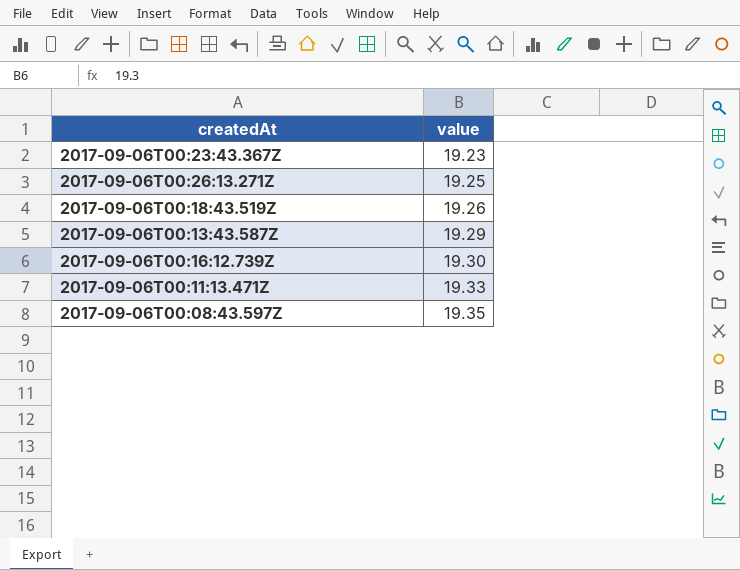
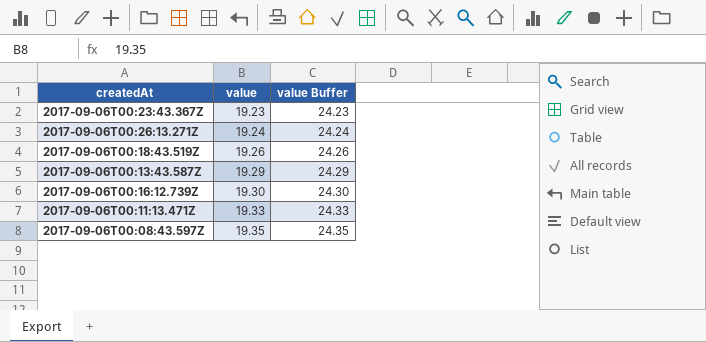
column value Buffer | formula: none -> [value] + 5
2017-09-06T00:26:13.271Z | value: 19.25 -> 19.24

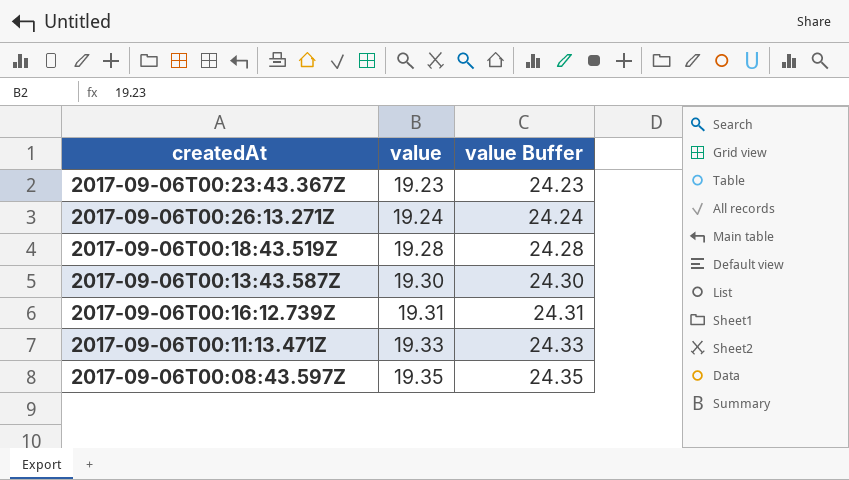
2017-09-06T00:18:43.519Z | value: 19.26 -> 19.28
2017-09-06T00:18:43.519Z | value Buffer: 24.26 -> 24.28
2017-09-06T00:13:43.587Z | value: 19.29 -> 19.30
2017-09-06T00:13:43.587Z | value Buffer: 24.29 -> 24.30
2017-09-06T00:16:12.739Z | value: 19.30 -> 19.31
2017-09-06T00:16:12.739Z | value Buffer: 24.30 -> 24.31

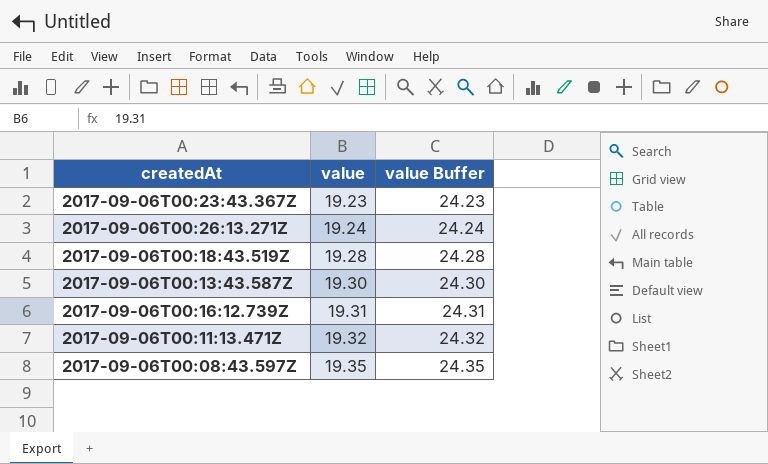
2017-09-06T00:11:13.471Z | value: 19.33 -> 19.32
2017-09-06T00:11:13.471Z | value Buffer: 24.33 -> 24.32

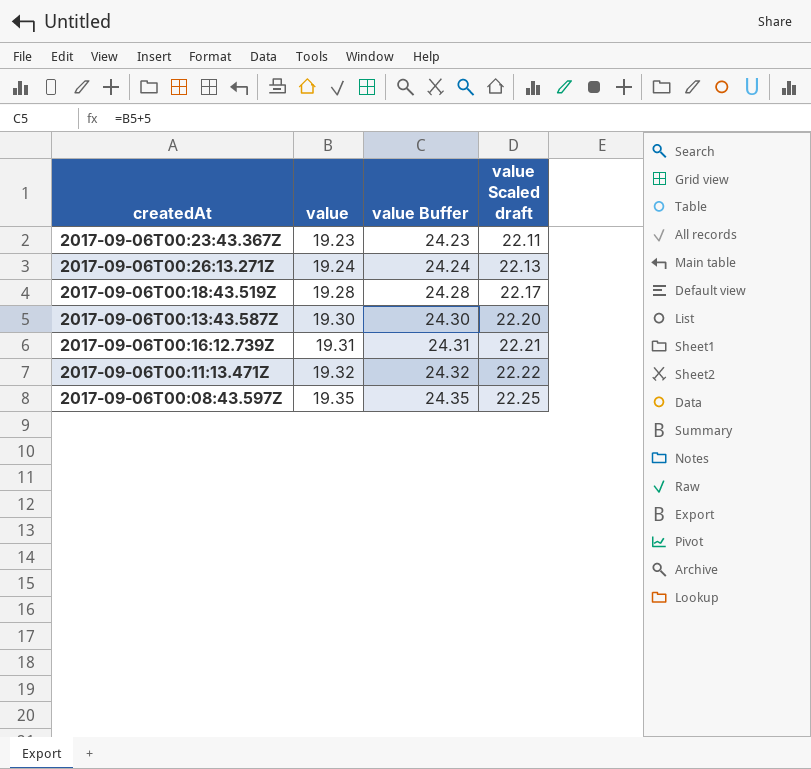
column value Scaled draft | formula: none -> [value] * 1.15

